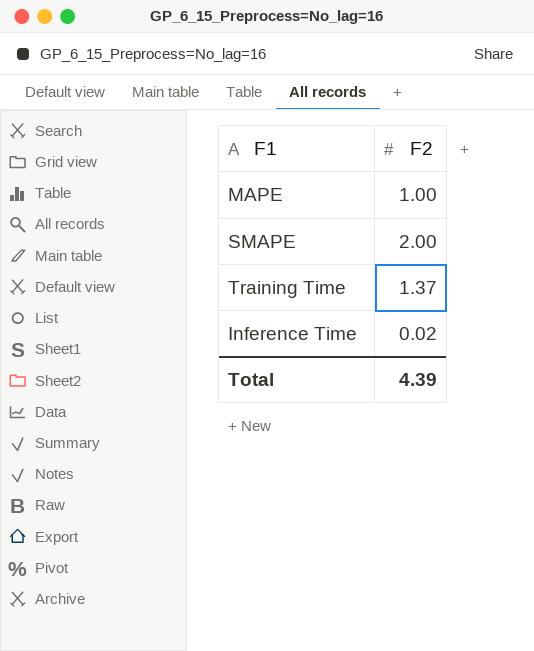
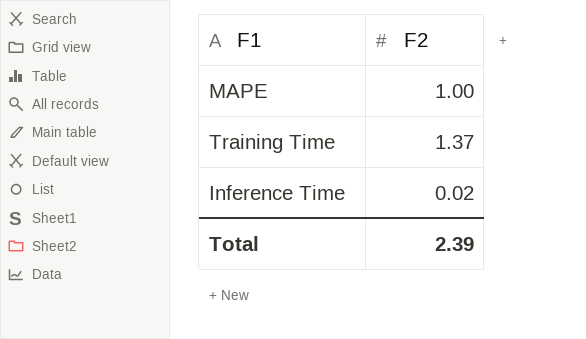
row SMAPE: 2.00 -> none
Total | F2: 4.39 -> 2.39

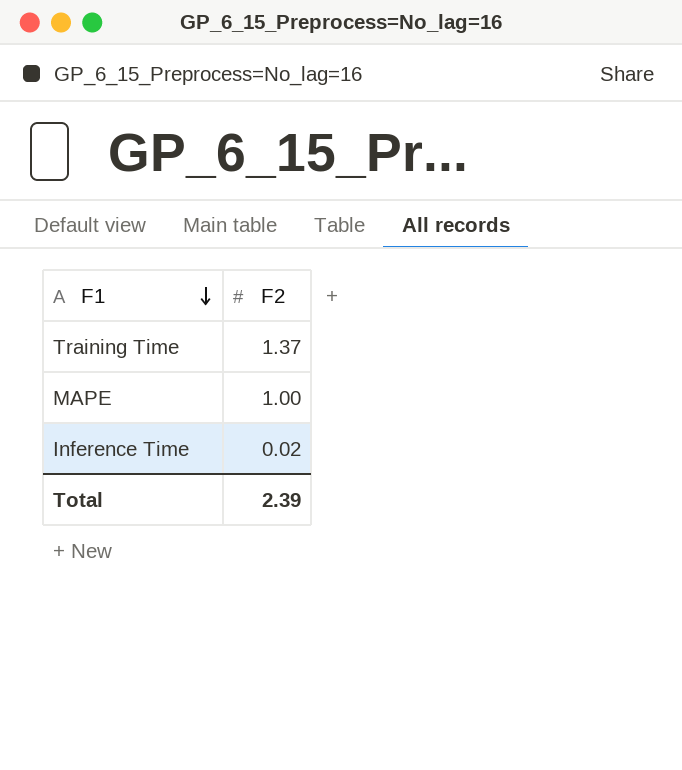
row order: none -> F1 descending

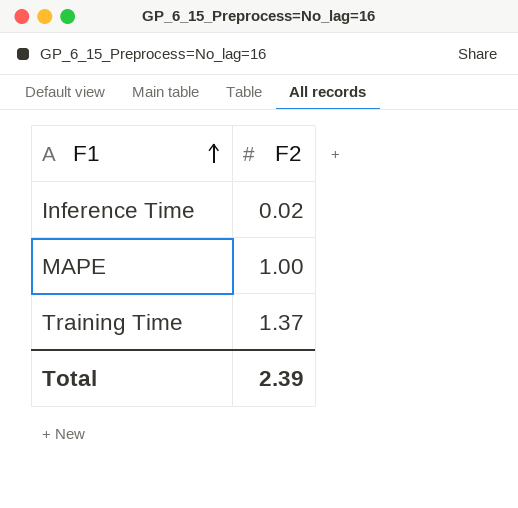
row order: F1 descending -> F1 ascending

